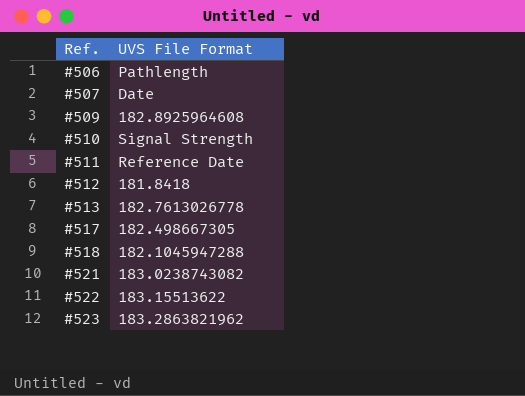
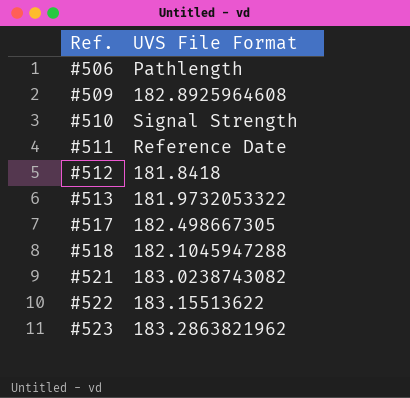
row #507: Date -> none
#513 | UVS File Format: 182.7613026778 -> 181.9732053322

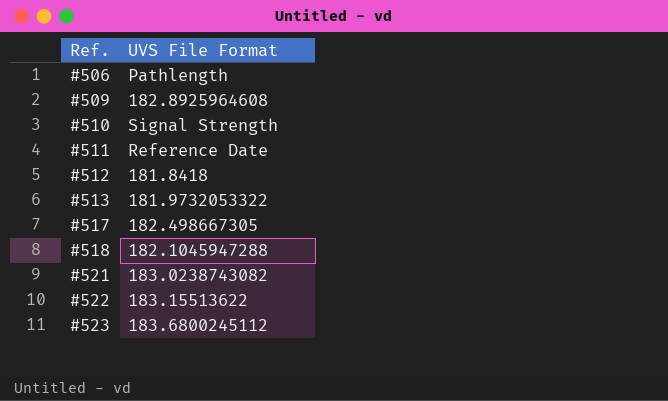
#523 | UVS File Format: 183.2863821962 -> 183.6800245112

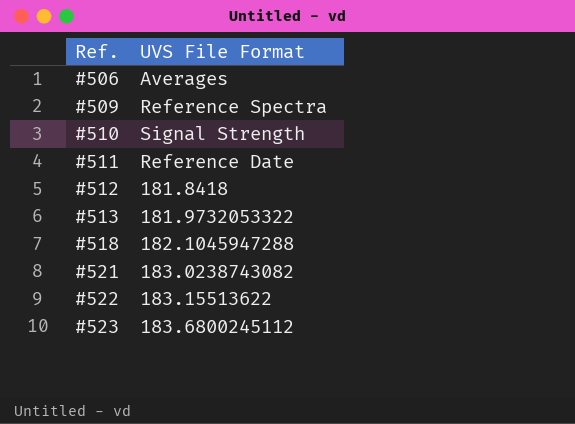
row #517: 182.498667305 -> none
#506 | UVS File Format: Pathlength -> Averages
#509 | UVS File Format: 182.8925964608 -> Reference Spectra

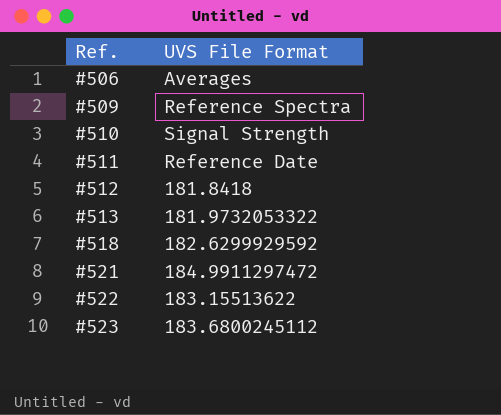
#518 | UVS File Format: 182.1045947288 -> 182.6299929592
#521 | UVS File Format: 183.0238743082 -> 184.9911297472

